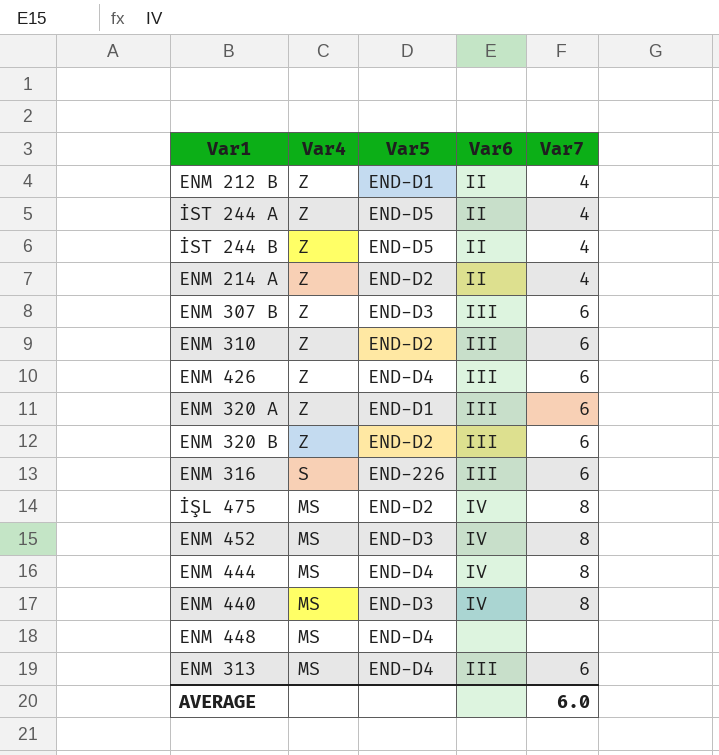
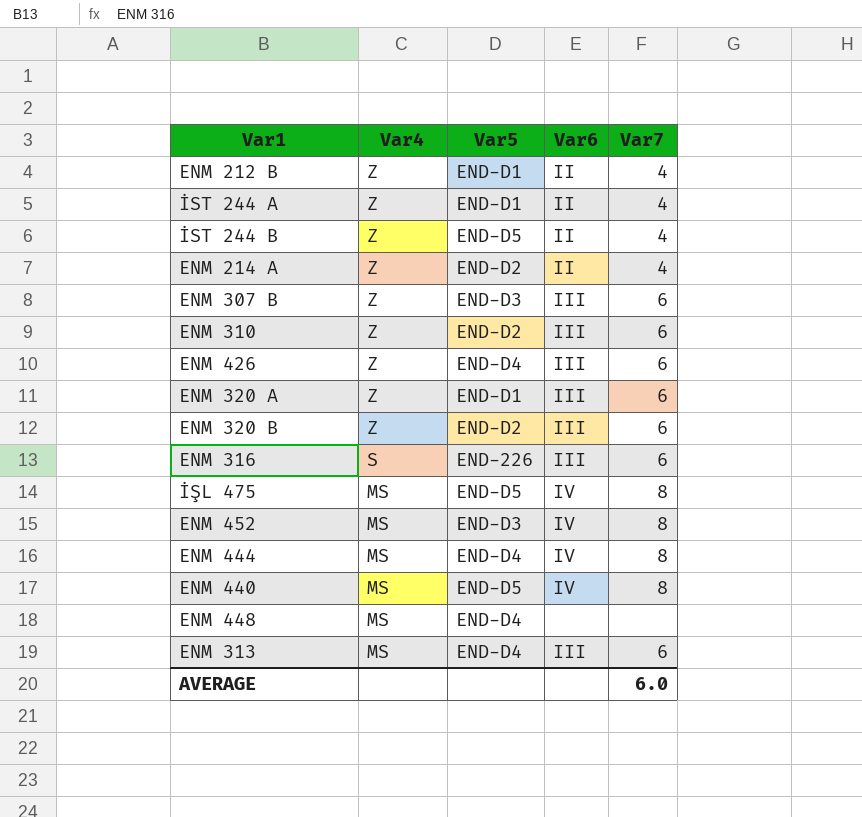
İST 244 A | Var5: END-D5 -> END-D1
İŞL 475 | Var5: END-D2 -> END-D5
ENM 440 | Var5: END-D3 -> END-D5

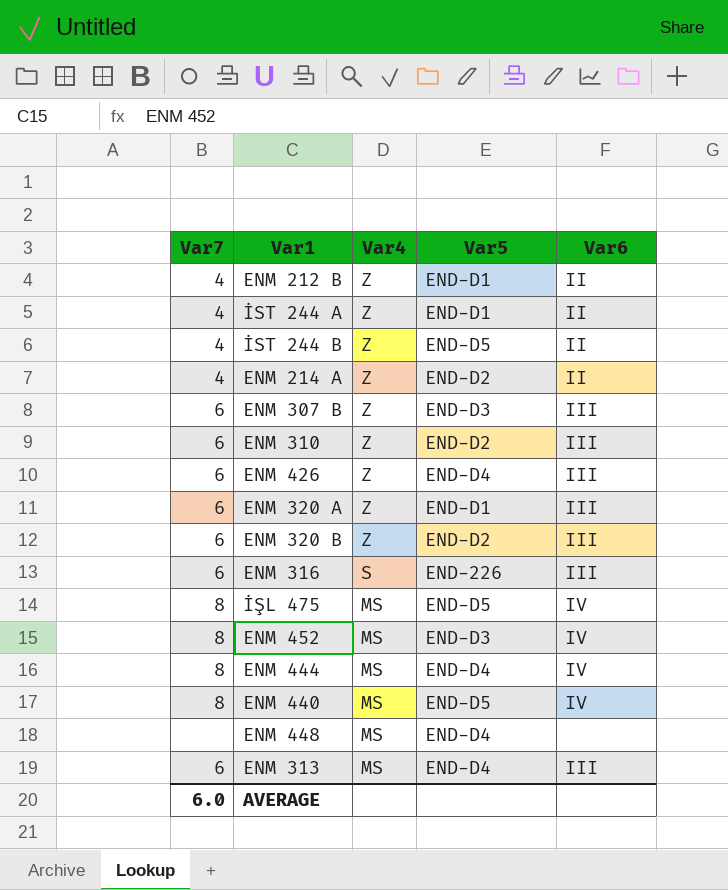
column Var7 | position: 5 -> 1

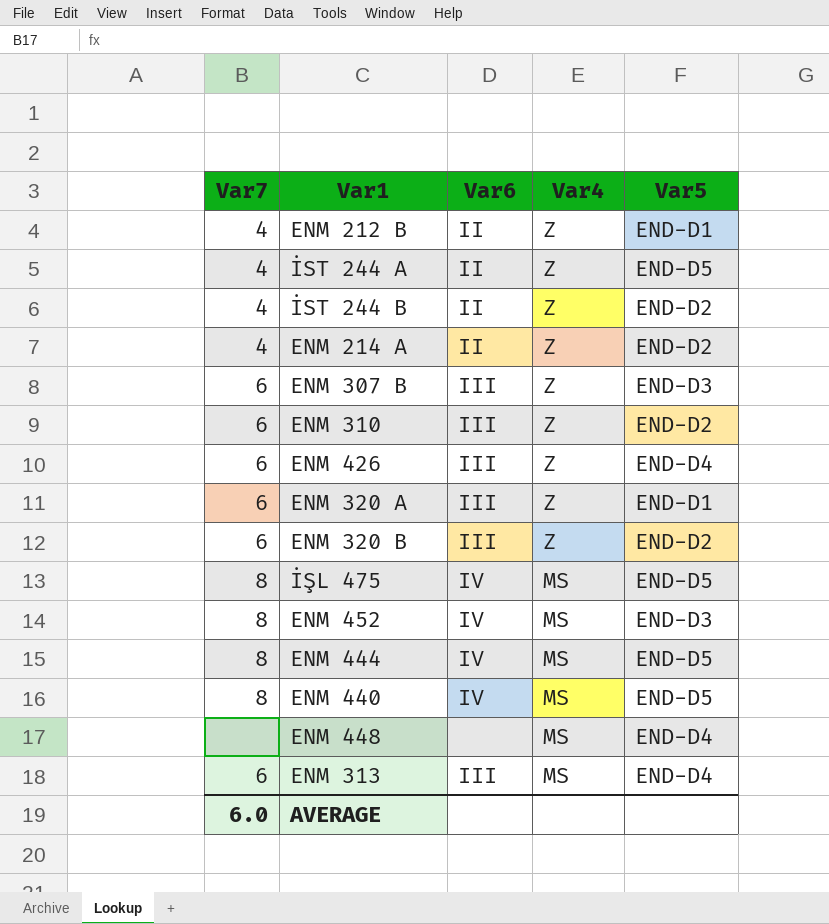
column Var6 | position: 5 -> 3
row ENM 316: 6 | S | END-226 | III -> none
İST 244 A | Var5: END-D1 -> END-D5
İST 244 B | Var5: END-D5 -> END-D2
ENM 444 | Var5: END-D4 -> END-D5

